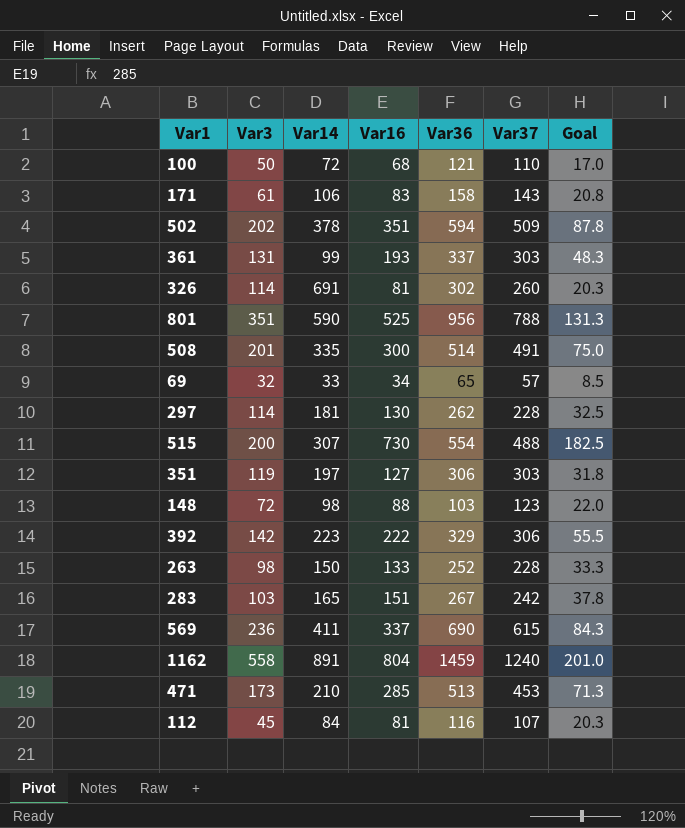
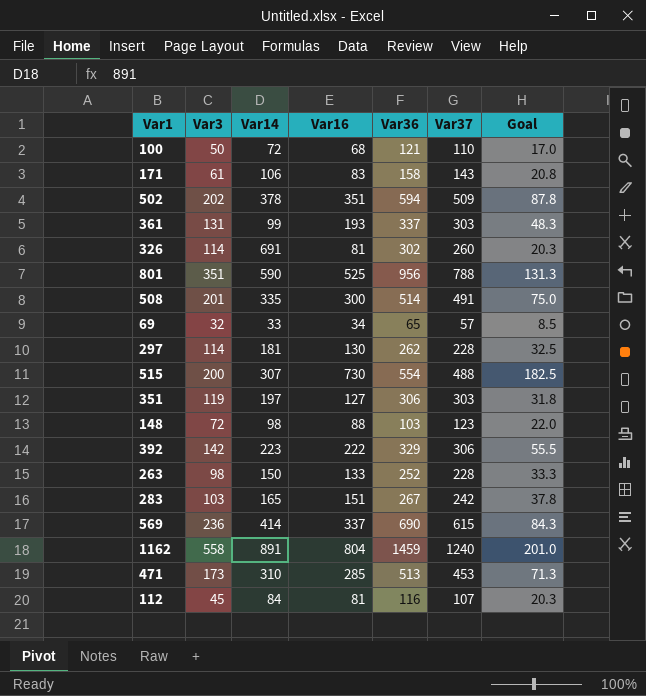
569 | Var14: 411 -> 414
471 | Var14: 210 -> 310

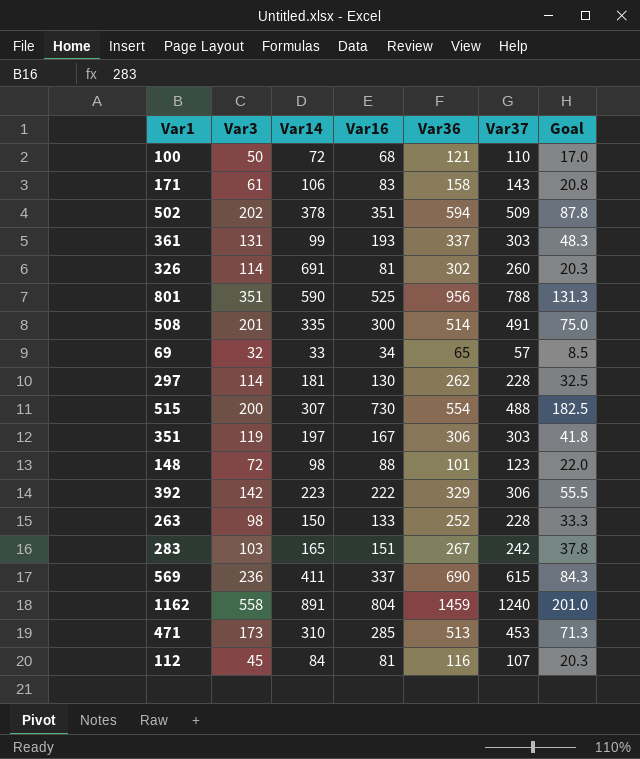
351 | Var16: 127 -> 167
351 | Goal: 31.8 -> 41.8
148 | Var36: 103 -> 101
569 | Var14: 414 -> 411

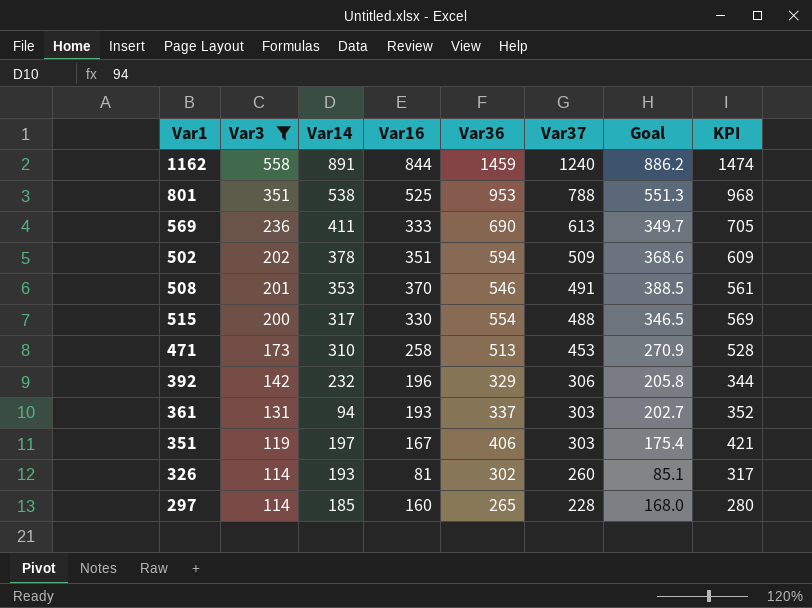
filter: none -> Var3 >= 114
row order: none -> Var3 descending
column Goal | formula: [Var16] * 0.25 -> [Var16] * 1.05
column KPI | formula: none -> [Var36] + 15
1162 | Var16: 804 -> 844
801 | Var14: 590 -> 538
801 | Var36: 956 -> 953
569 | Var16: 337 -> 333
569 | Var37: 615 -> 613
508 | Var14: 335 -> 353
508 | Var16: 300 -> 370
508 | Var36: 514 -> 546
515 | Var14: 307 -> 317
515 | Var16: 730 -> 330
471 | Var16: 285 -> 258
392 | Var14: 223 -> 232
392 | Var16: 222 -> 196
361 | Var14: 99 -> 94
351 | Var36: 306 -> 406
326 | Var14: 691 -> 193
297 | Var14: 181 -> 185
297 | Var16: 130 -> 160
297 | Var36: 262 -> 265

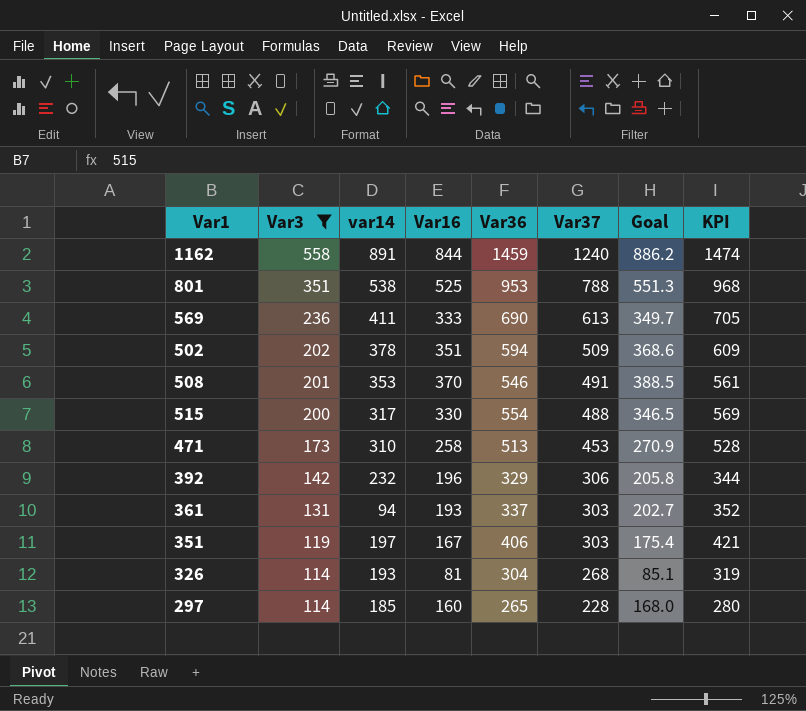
column name: Var14 -> var14
326 | Var36: 302 -> 304
326 | Var37: 260 -> 268
326 | KPI: 317 -> 319

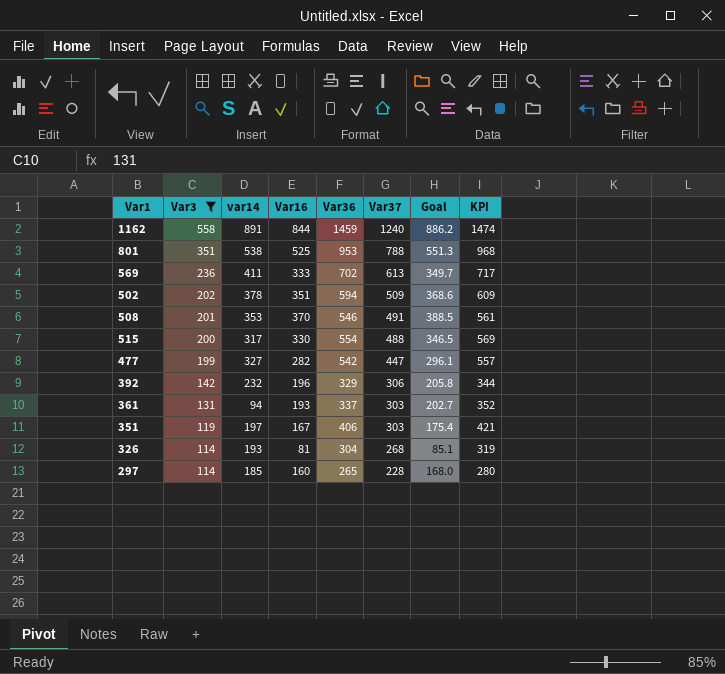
row 471: 173 | 310 | 258 | 513 | 453 | 270.9 | 528 -> none
569 | Var36: 690 -> 702
569 | KPI: 705 -> 717
row 477: none -> 199 | 327 | 282 | 542 | 447 | 296.1 | 557

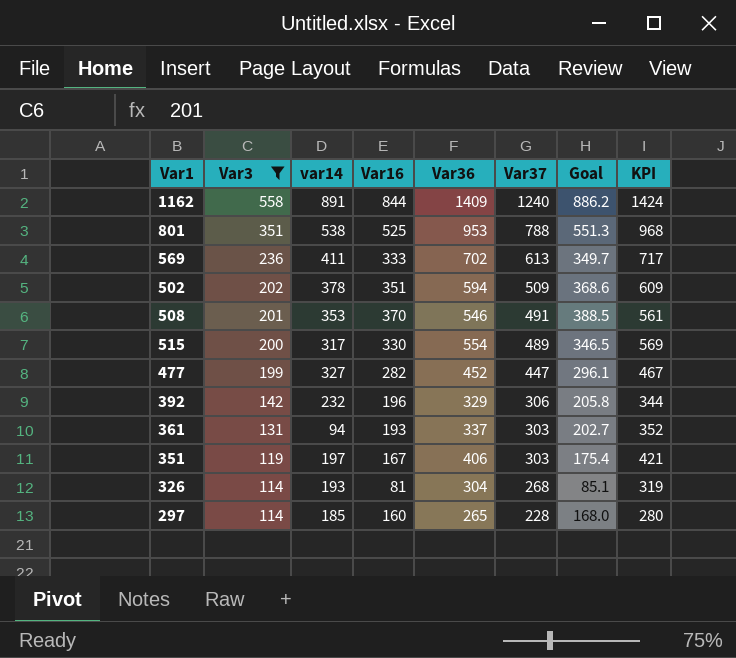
1162 | Var36: 1459 -> 1409
1162 | KPI: 1474 -> 1424
515 | Var37: 488 -> 489
477 | Var36: 542 -> 452
477 | KPI: 557 -> 467

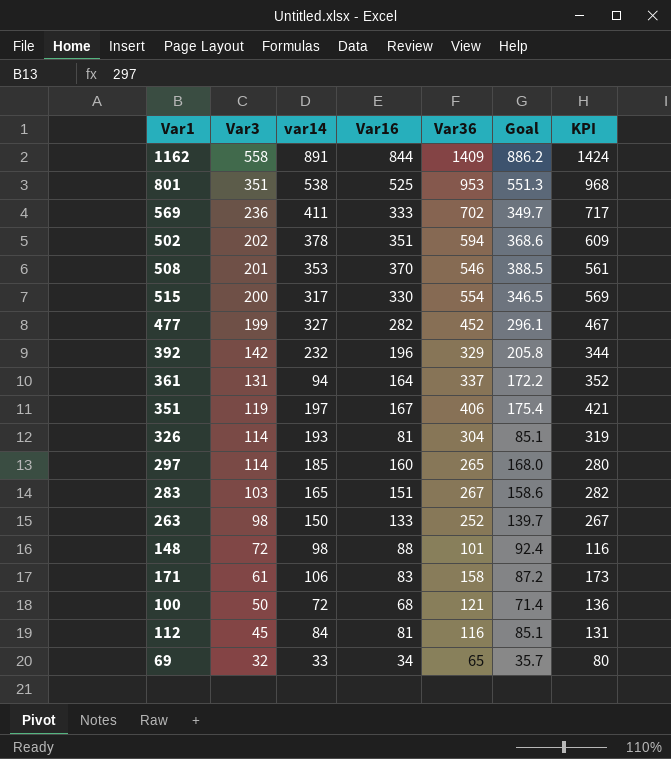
filter: Var3 >= 114 -> none
column Var37 | position: 6 -> none
361 | Var16: 193 -> 164
361 | Goal: 202.7 -> 172.2

